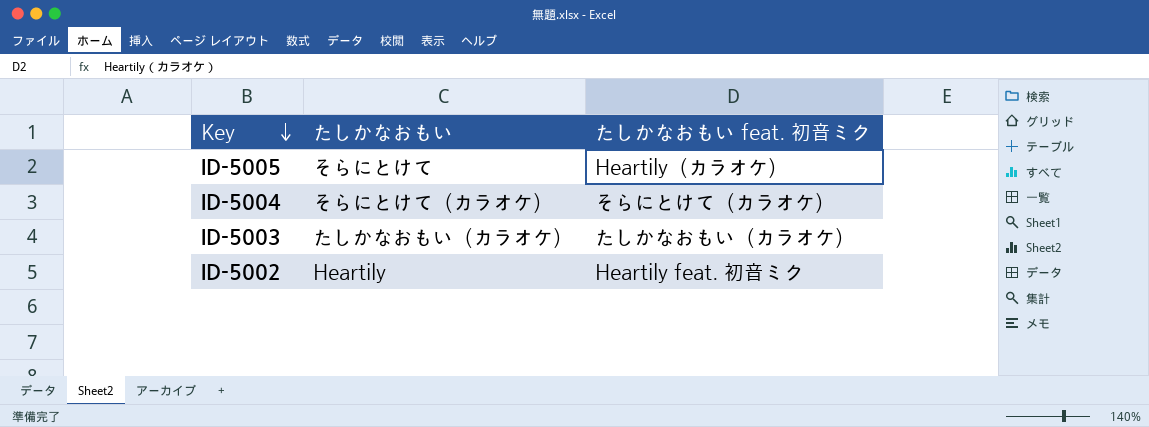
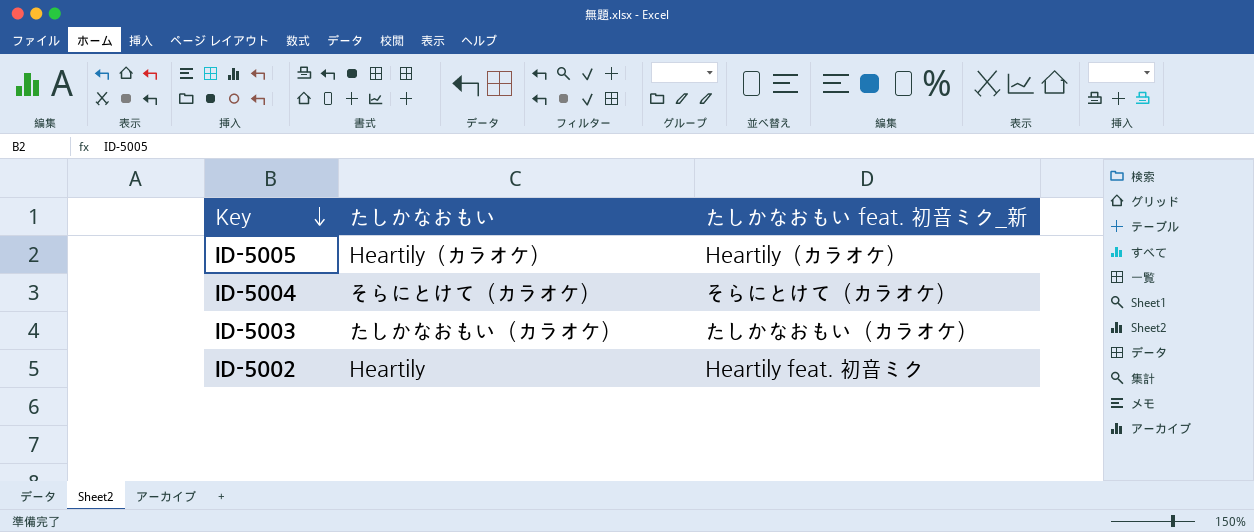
column name: たしかなおもい feat. 初音ミク -> たしかなおもい feat. 初音ミク_新
ID-5005 | たしかなおもい: そらにとけて -> Heartily（カラオケ）

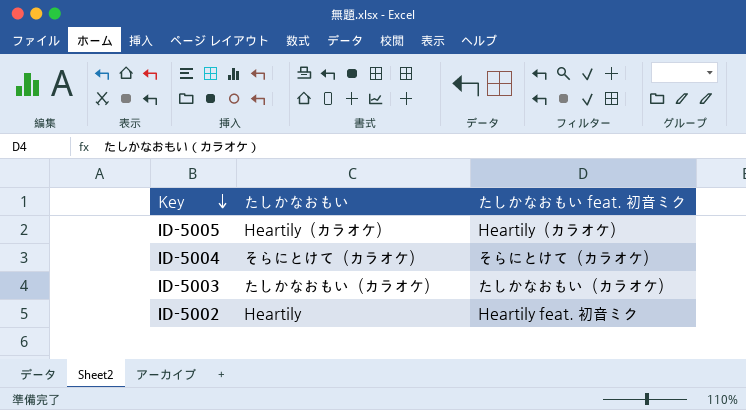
column name: たしかなおもい feat. 初音ミク_新 -> たしかなおもい feat. 初音ミク

